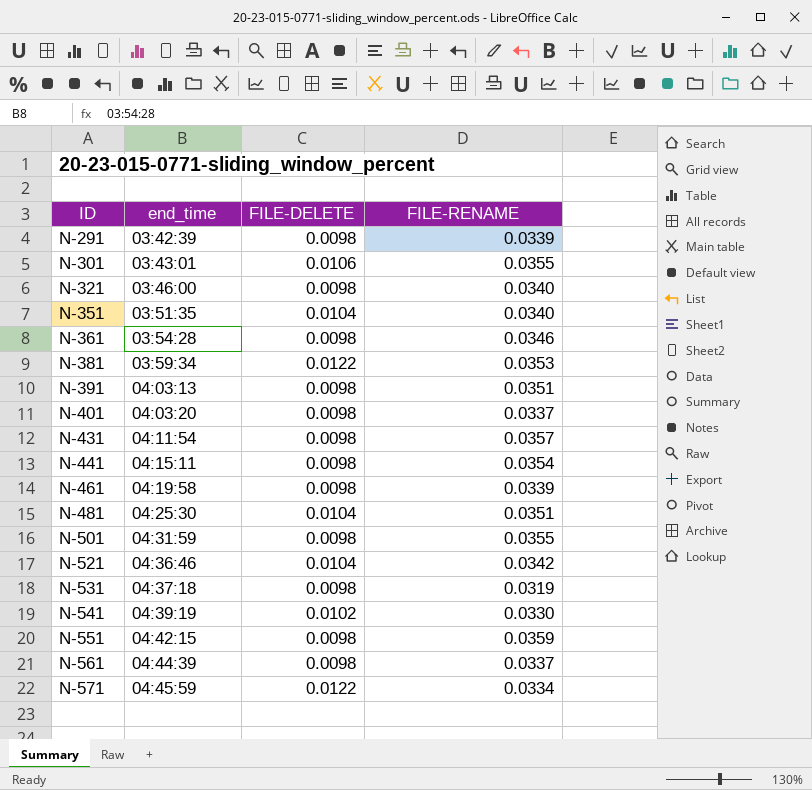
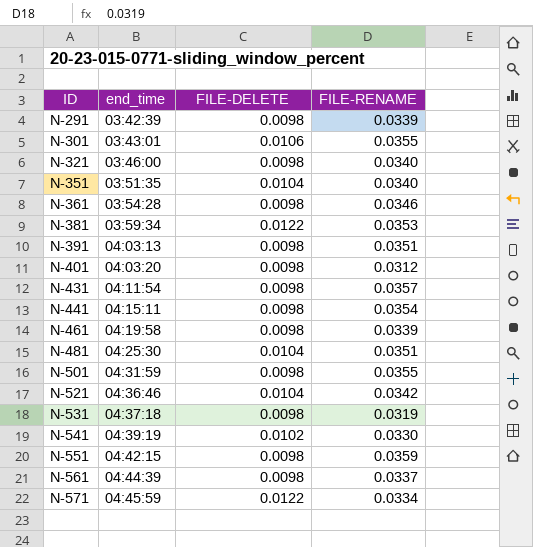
N-401 | FILE-RENAME: 0.0337 -> 0.0312

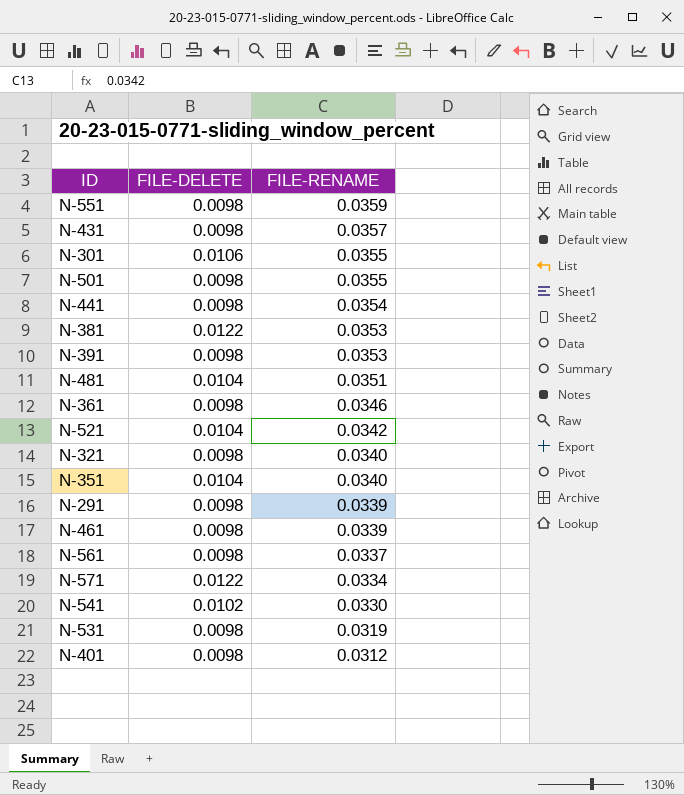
row order: ID ascending -> FILE-RENAME descending
column end_time | position: 2 -> none
N-391 | FILE-RENAME: 0.0351 -> 0.0353

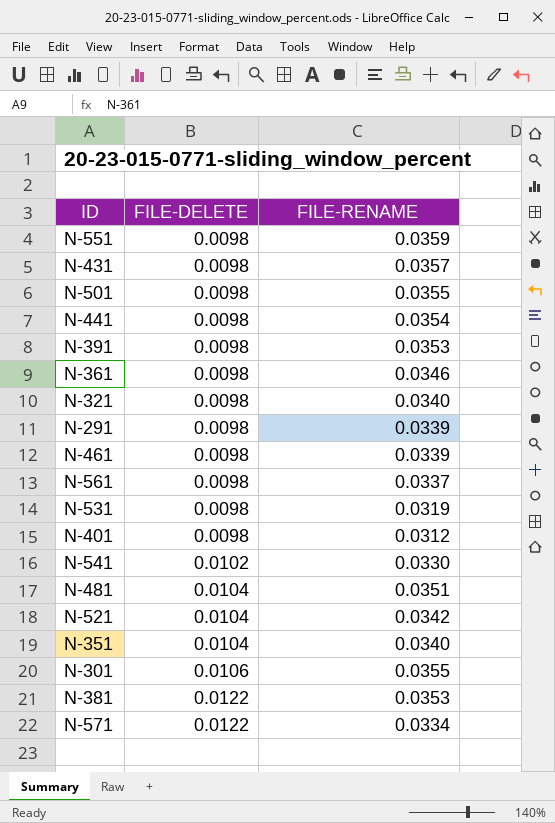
row order: FILE-RENAME descending -> FILE-DELETE ascending

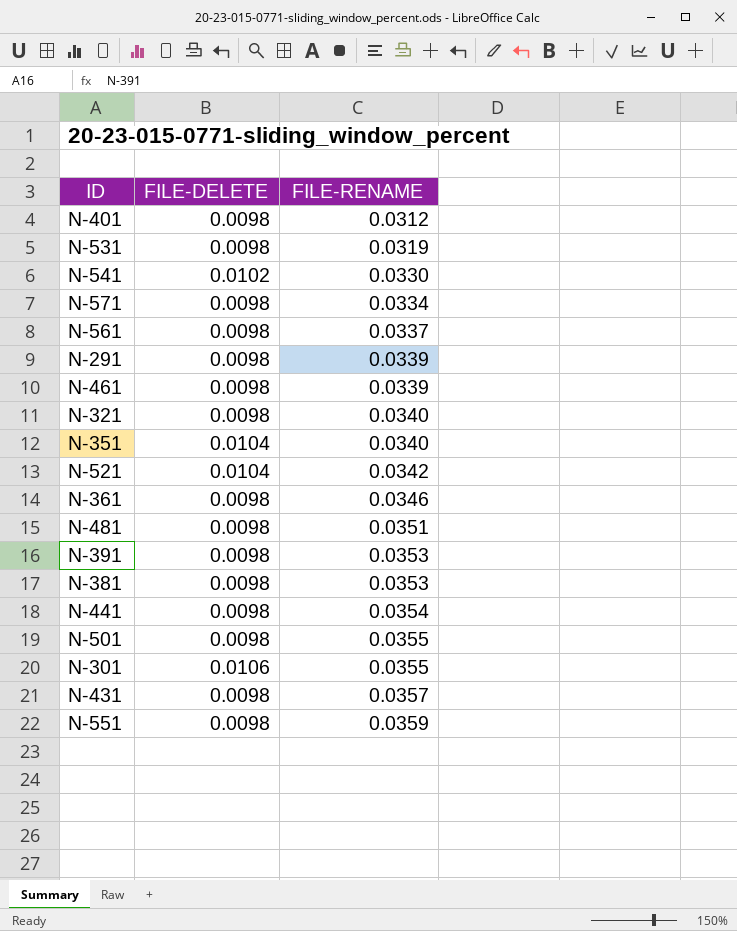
row order: FILE-DELETE ascending -> FILE-RENAME ascending
N-571 | FILE-DELETE: 0.0122 -> 0.0098
N-481 | FILE-DELETE: 0.0104 -> 0.0098
N-381 | FILE-DELETE: 0.0122 -> 0.0098

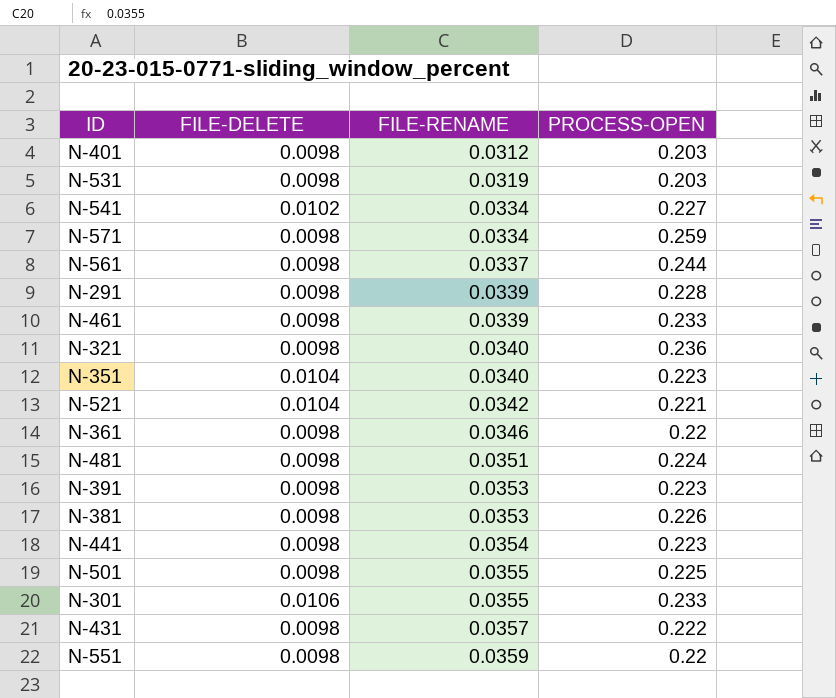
column PROCESS-OPEN | position: none -> 4
N-541 | FILE-RENAME: 0.0330 -> 0.0334

